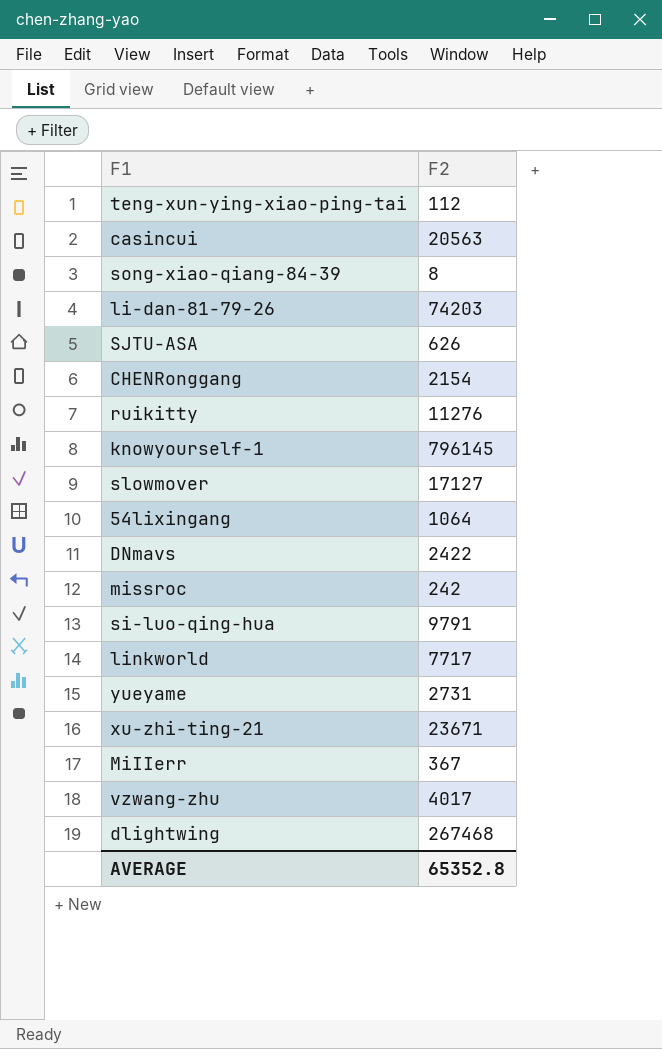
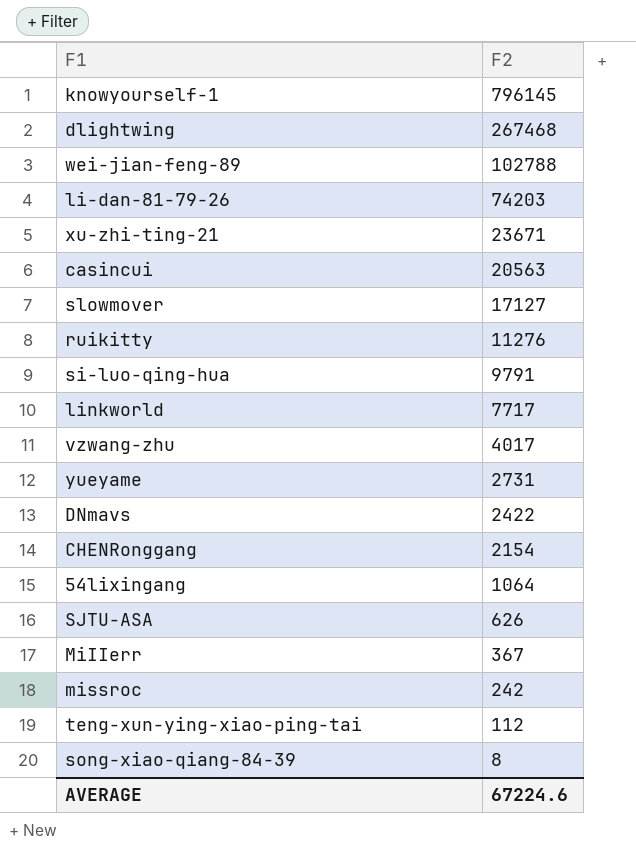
row order: none -> F2 descending
row wei-jian-feng-89: none -> 102788
AVERAGE | F2: 65352.8 -> 67224.6

